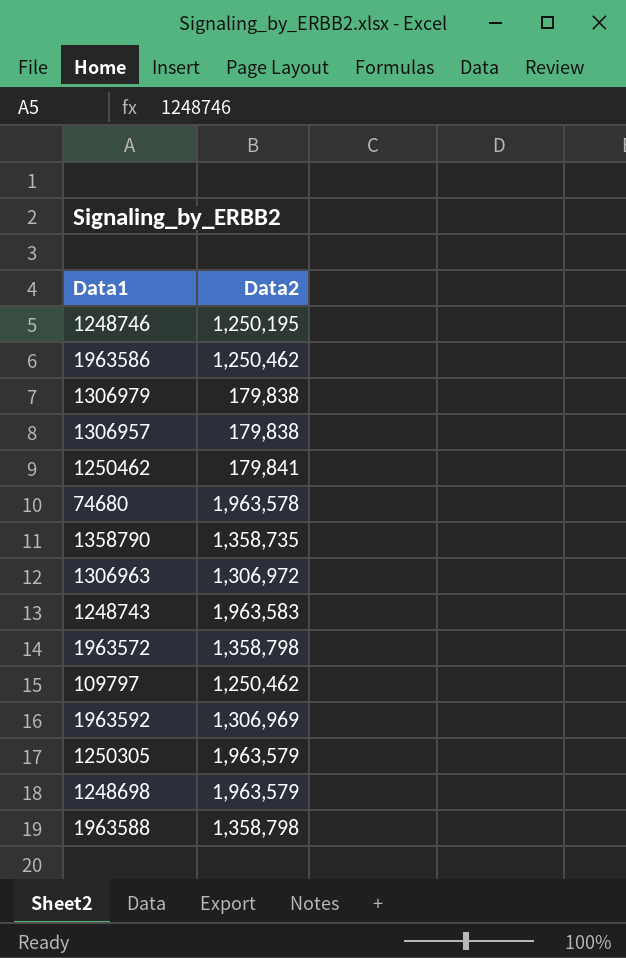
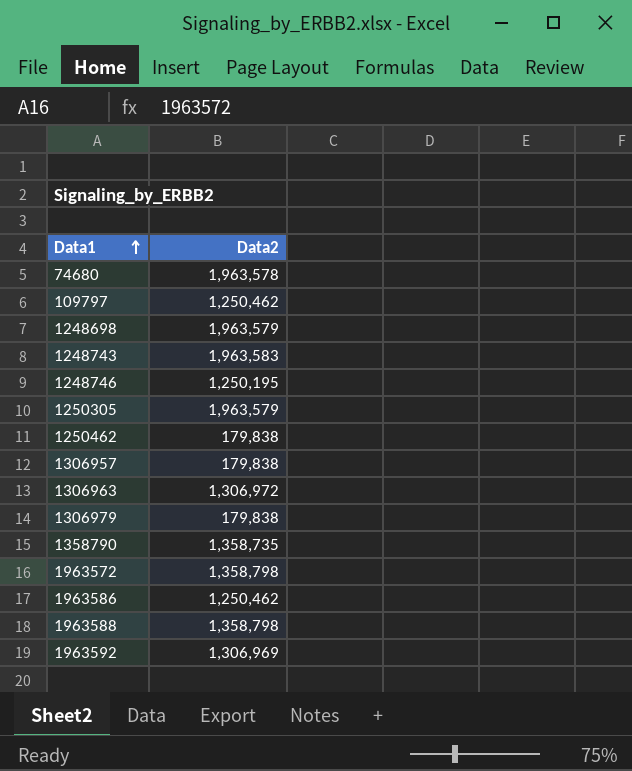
row order: none -> Data1 ascending
1250462 | Data2: 179,841 -> 179,838

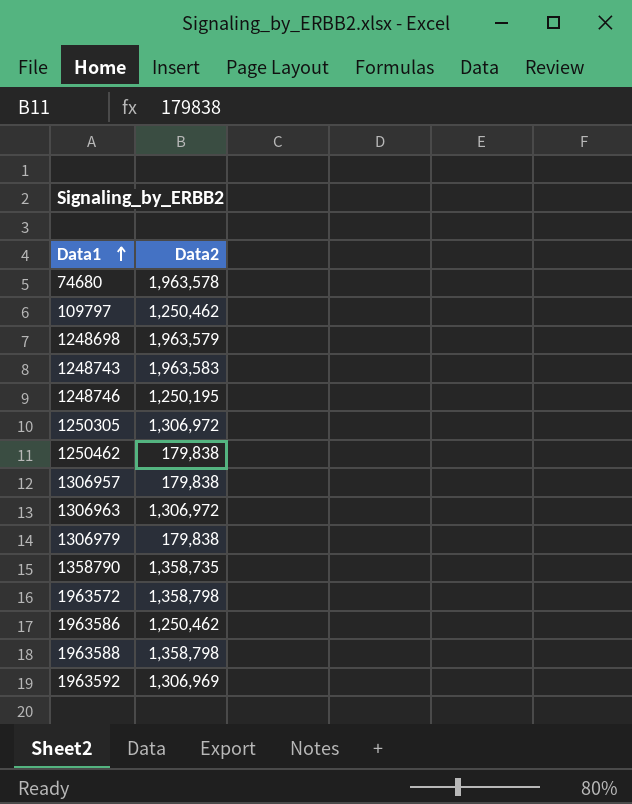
1250305 | Data2: 1,963,579 -> 1,306,972

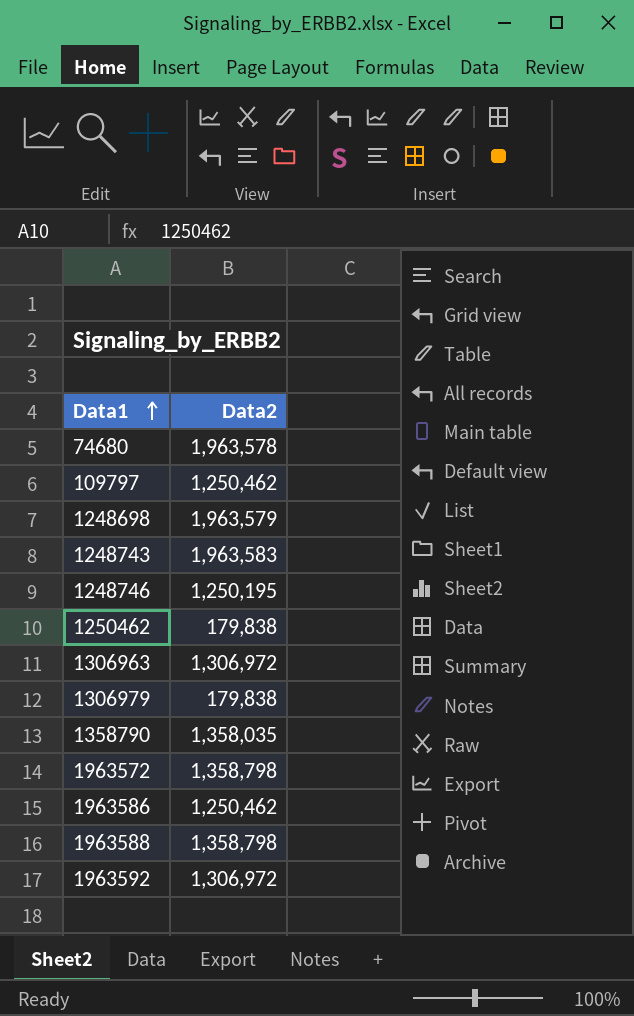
row 1250305: 1,306,972 -> none
row 1306957: 179,838 -> none
1358790 | Data2: 1,358,735 -> 1,358,035
1963592 | Data2: 1,306,969 -> 1,306,972

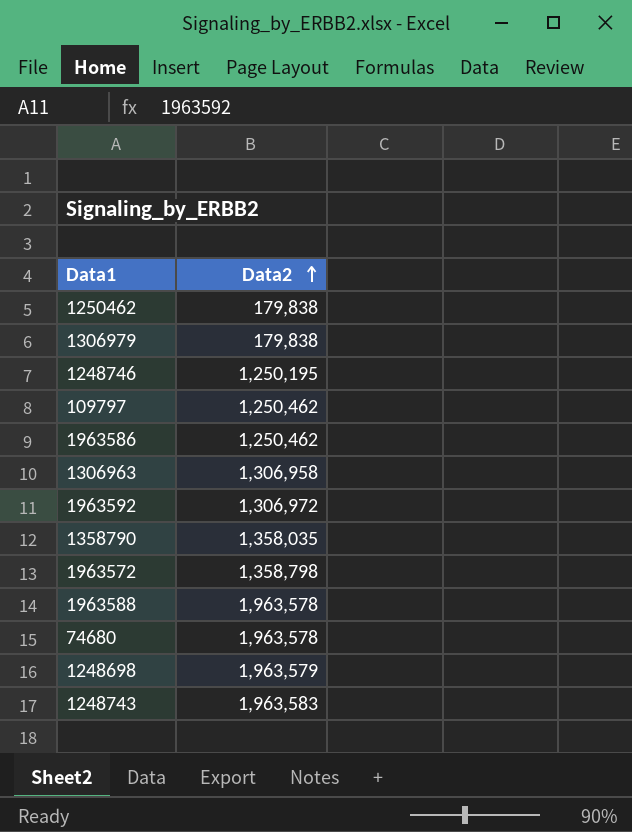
row order: Data1 ascending -> Data2 ascending
1306963 | Data2: 1,306,972 -> 1,306,958
1963588 | Data2: 1,358,798 -> 1,963,578

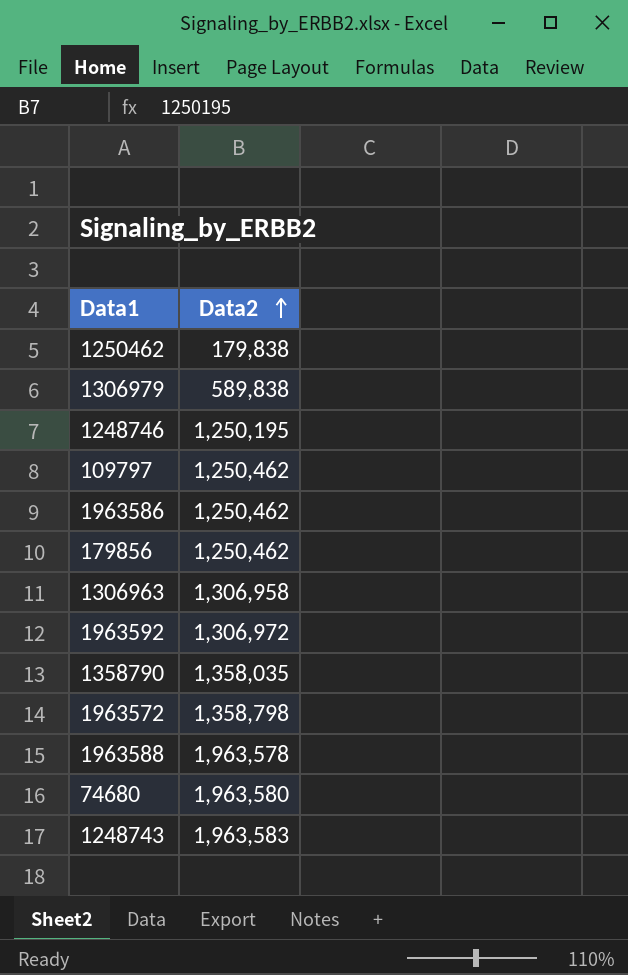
row 1248698: 1,963,579 -> none
1306979 | Data2: 179,838 -> 589,838
row 179856: none -> 1,250,462
74680 | Data2: 1,963,578 -> 1,963,580

